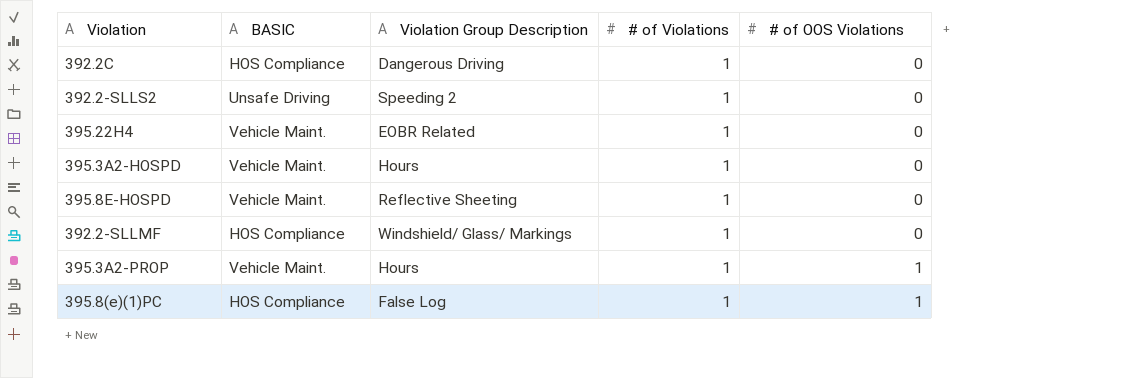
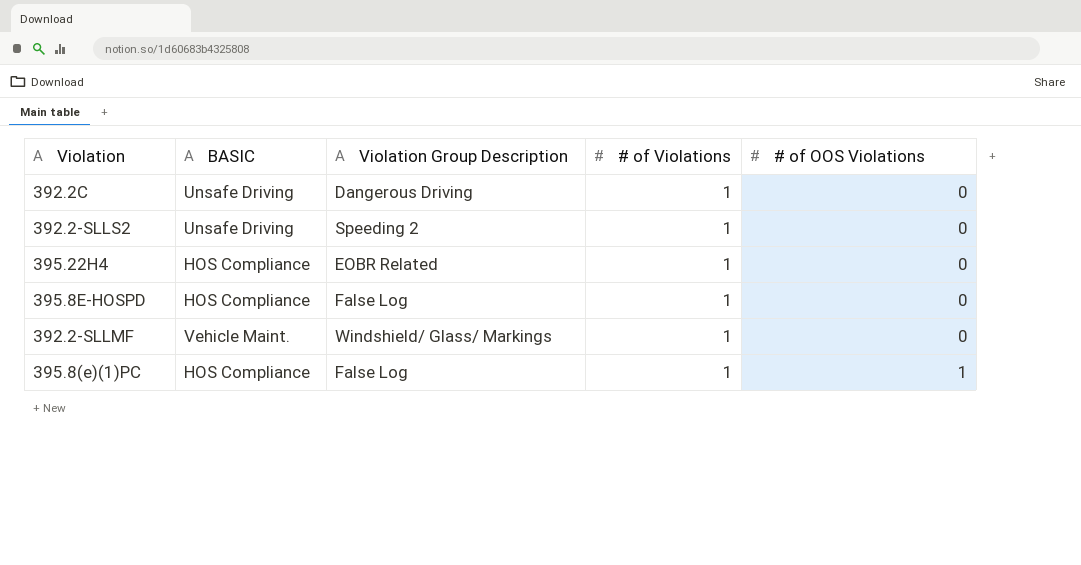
row 395.3A2-HOSPD: Vehicle Maint. | Hours | 1 | 0 -> none
row 395.3A2-PROP: Vehicle Maint. | Hours | 1 | 1 -> none
392.2C | BASIC: HOS Compliance -> Unsafe Driving
395.22H4 | BASIC: Vehicle Maint. -> HOS Compliance
395.8E-HOSPD | BASIC: Vehicle Maint. -> HOS Compliance
395.8E-HOSPD | Violation Group Description: Reflective Sheeting -> False Log
392.2-SLLMF | BASIC: HOS Compliance -> Vehicle Maint.

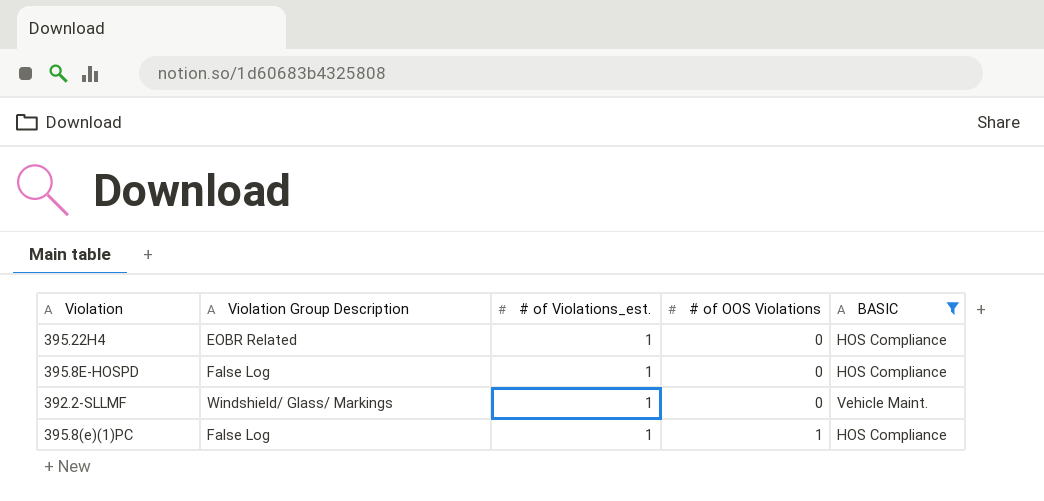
filter: none -> BASIC != Unsafe Driving
column name: # of Violations -> # of Violations_est.
column BASIC | position: 2 -> 5

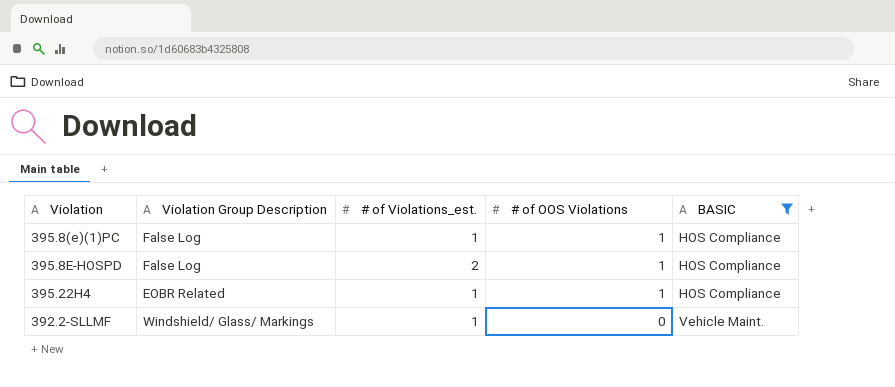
row order: # of OOS Violations ascending -> # of OOS Violations descending
395.8E-HOSPD | # of Violations_est.: 1 -> 2
395.8E-HOSPD | # of OOS Violations: 0 -> 1
395.22H4 | # of OOS Violations: 0 -> 1

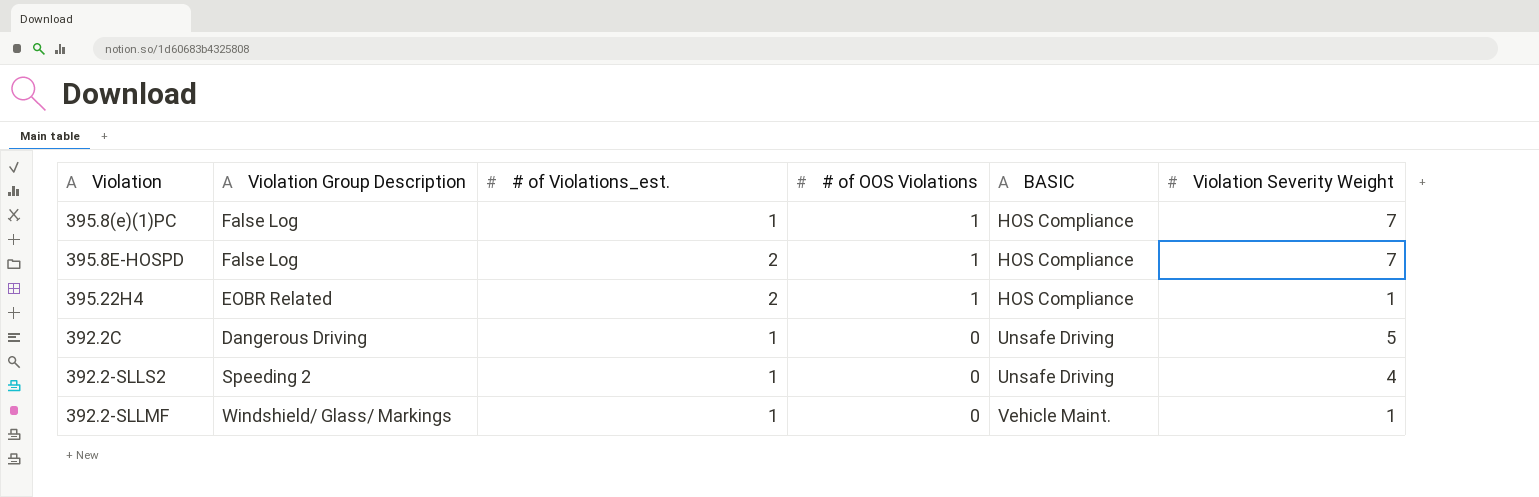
filter: BASIC != Unsafe Driving -> none
column Violation Severity Weight | position: none -> 6
395.22H4 | # of Violations_est.: 1 -> 2

